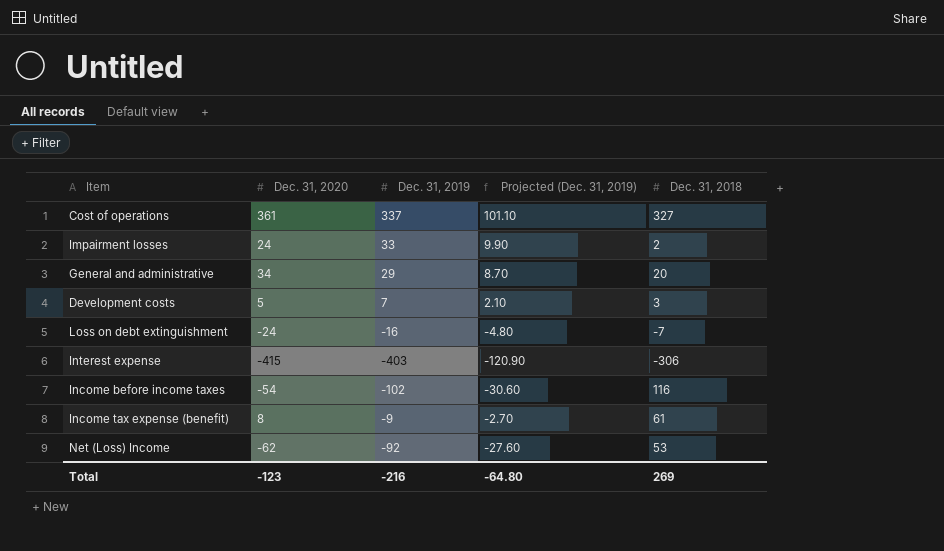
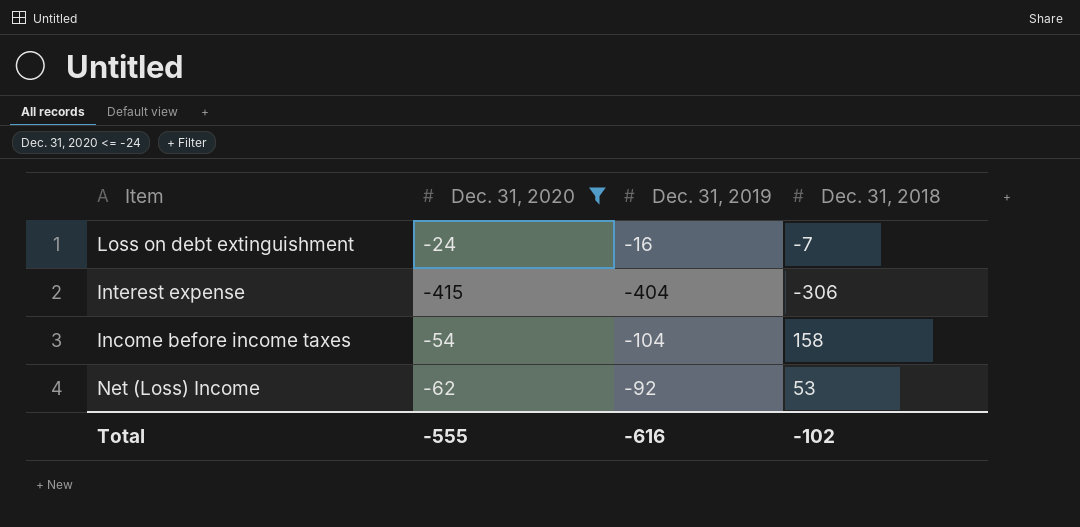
filter: none -> Dec. 31, 2020 <= -24
column Projected (Dec. 31, 2019) | formula: [Dec. 31, 2019] * 0.3 -> none
Interest expense | Dec. 31, 2019: -403 -> -404
Income before income taxes | Dec. 31, 2019: -102 -> -104
Income before income taxes | Dec. 31, 2018: 116 -> 158
Total | Dec. 31, 2020: -123 -> -555
Total | Dec. 31, 2019: -216 -> -616
Total | Dec. 31, 2018: 269 -> -102

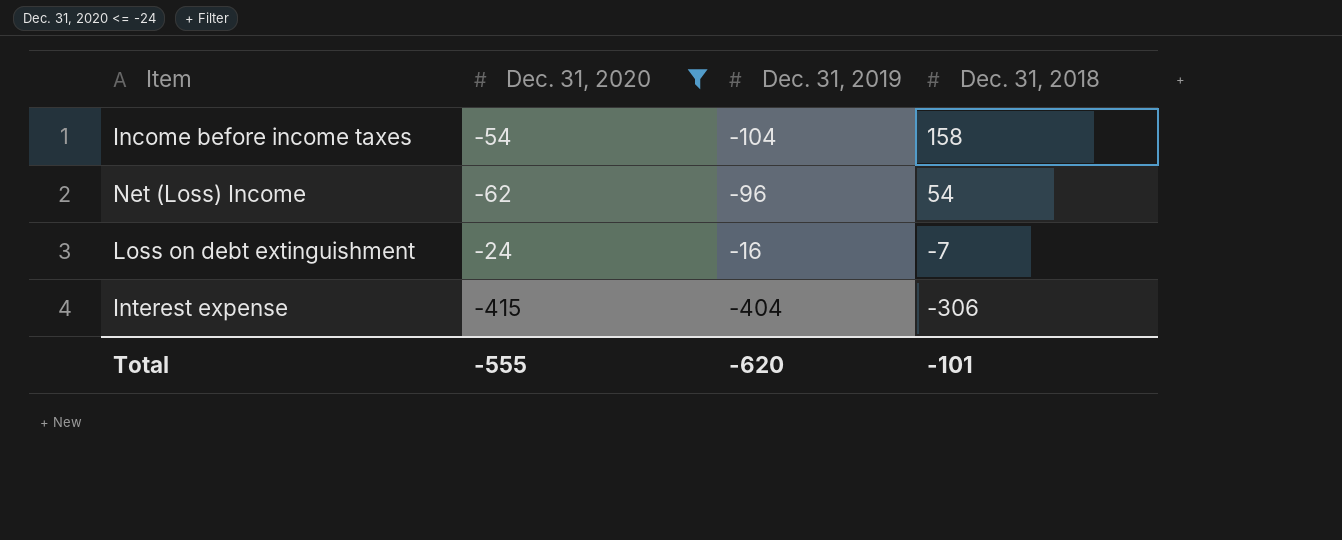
row order: none -> Dec. 31, 2018 descending
Net (Loss) Income | Dec. 31, 2019: -92 -> -96
Net (Loss) Income | Dec. 31, 2018: 53 -> 54
Total | Dec. 31, 2019: -616 -> -620
Total | Dec. 31, 2018: -102 -> -101

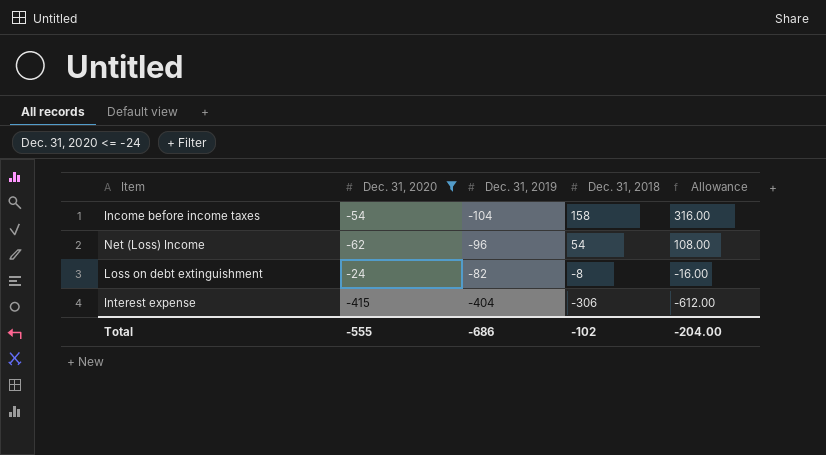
column Allowance | formula: none -> [Dec. 31, 2018] * 2
Loss on debt extinguishment | Dec. 31, 2019: -16 -> -82
Loss on debt extinguishment | Dec. 31, 2018: -7 -> -8
Total | Dec. 31, 2019: -620 -> -686
Total | Dec. 31, 2018: -101 -> -102

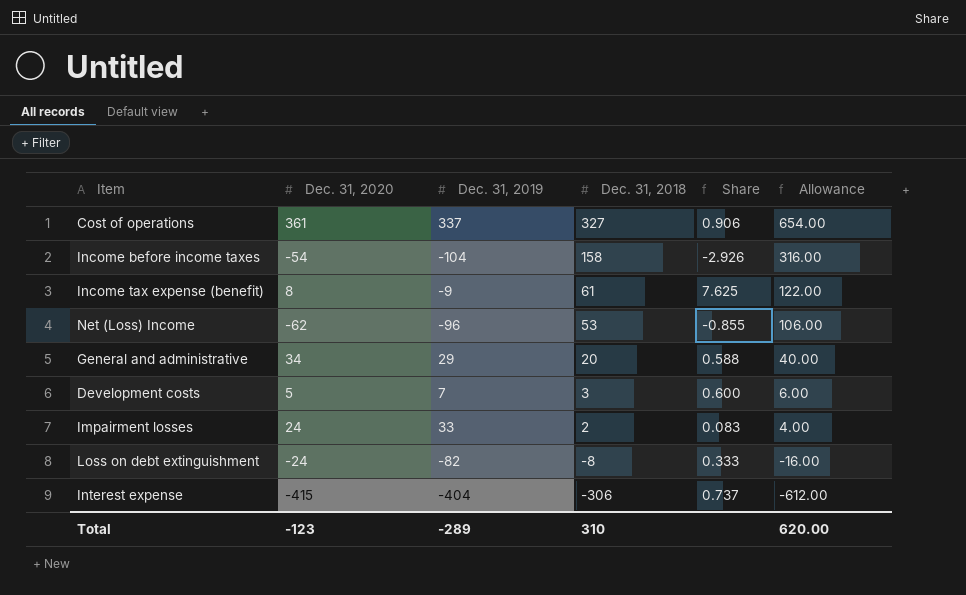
filter: Dec. 31, 2020 <= -24 -> none
column Share | formula: none -> [Dec. 31, 2018] / [Dec. 31, 2020]
Net (Loss) Income | Dec. 31, 2018: 54 -> 53
Net (Loss) Income | Allowance: 108.00 -> 106.00
Total | Dec. 31, 2020: -555 -> -123
Total | Dec. 31, 2019: -686 -> -289
Total | Dec. 31, 2018: -102 -> 310
Total | Allowance: -204.00 -> 620.00

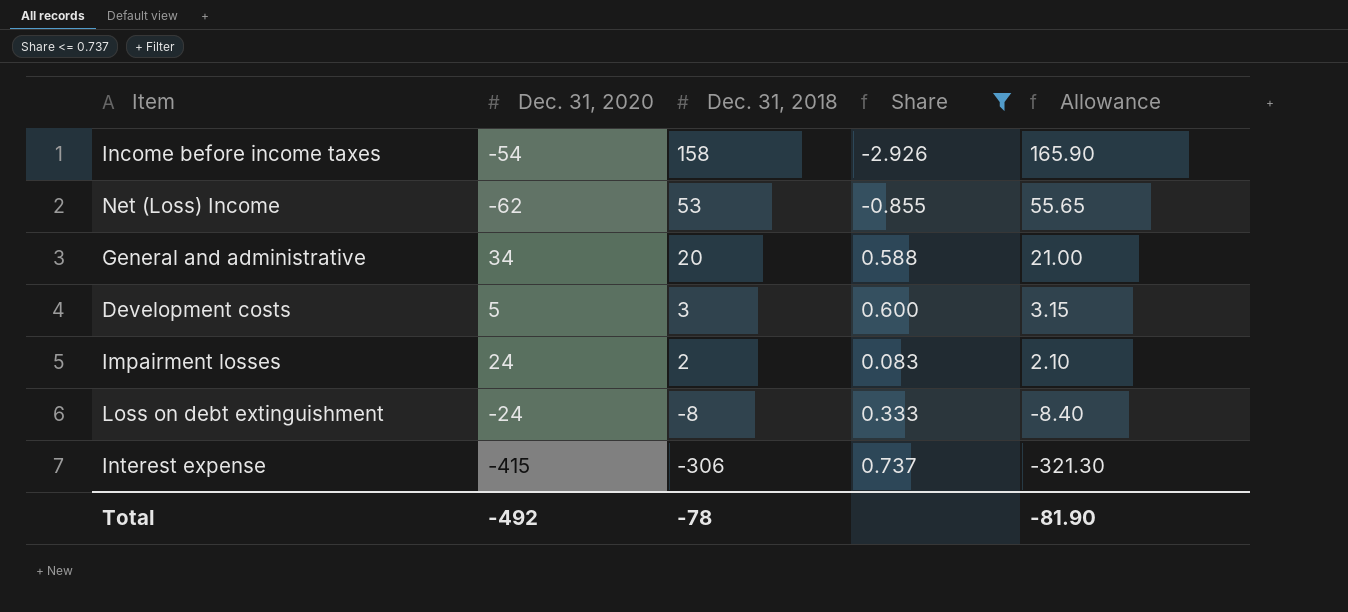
filter: none -> Share <= 0.737
column Dec. 31, 2019 | position: 3 -> none
column Allowance | formula: [Dec. 31, 2018] * 2 -> [Dec. 31, 2018] * 1.05
Total | Dec. 31, 2020: -123 -> -492
Total | Dec. 31, 2018: 310 -> -78
Total | Allowance: 620.00 -> -81.90

